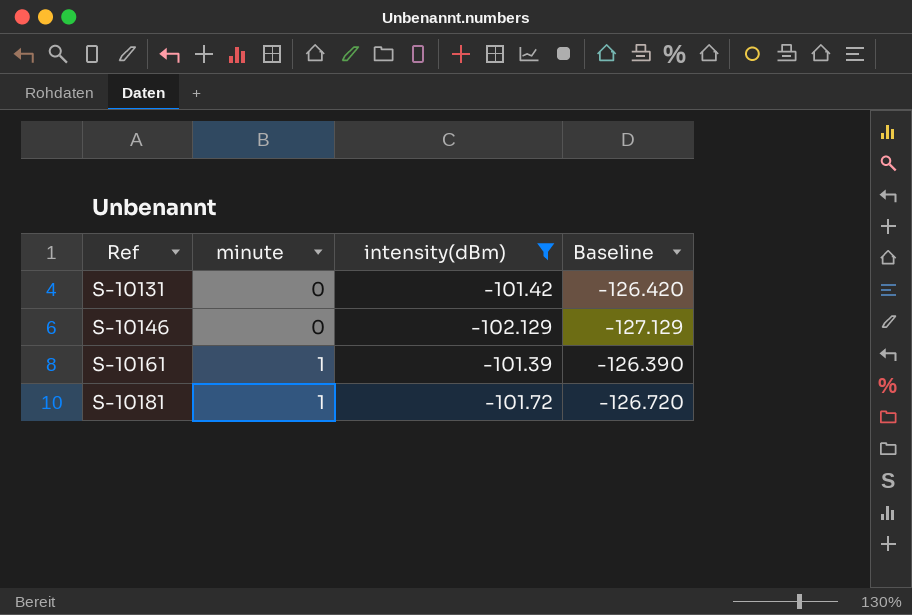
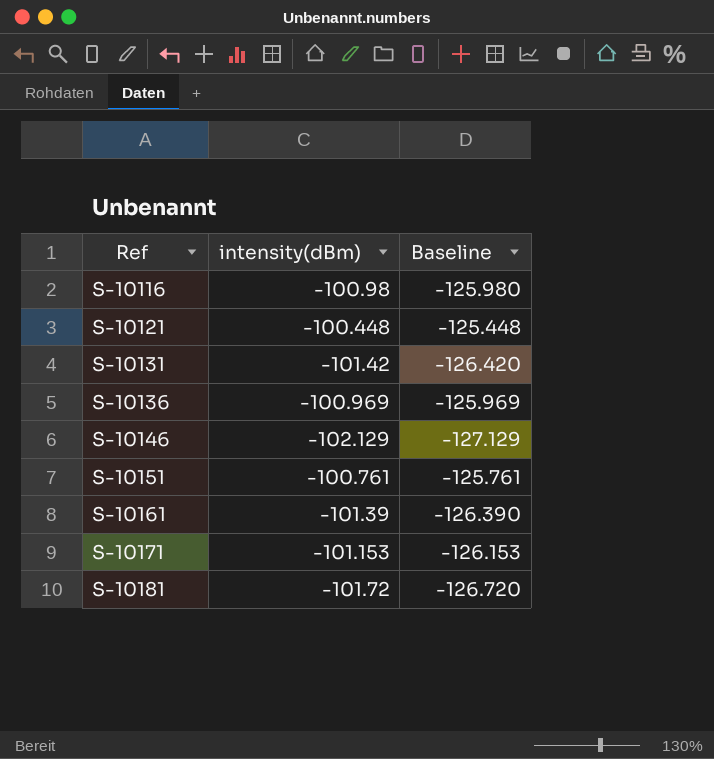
filter: intensity(dBm) <= -101.39 -> none
column minute | position: 2 -> none

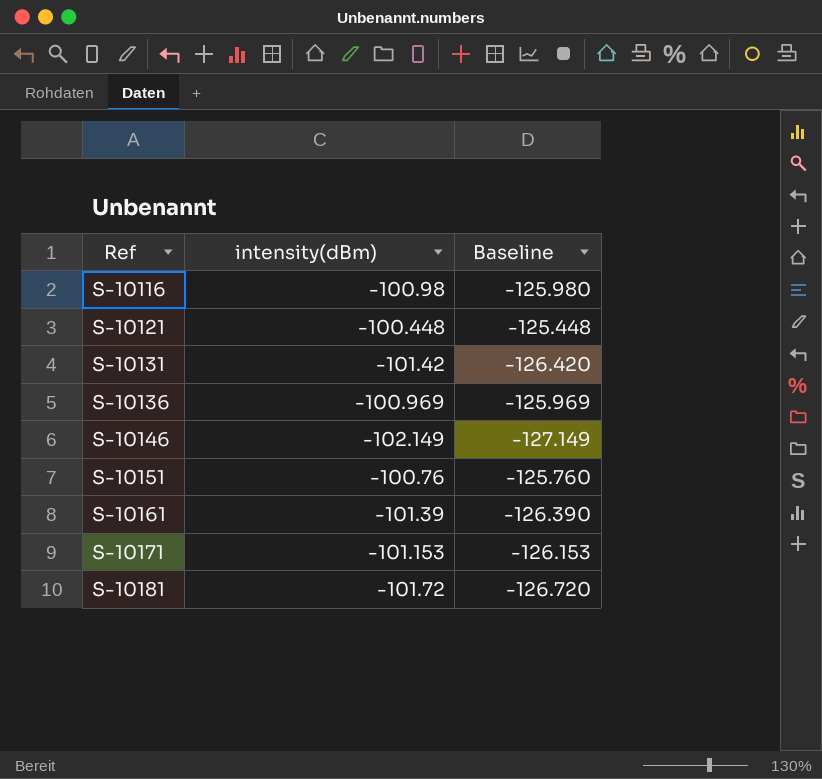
S-10146 | intensity(dBm): -102.129 -> -102.149
S-10146 | Baseline: -127.129 -> -127.149
S-10151 | intensity(dBm): -100.761 -> -100.76
S-10151 | Baseline: -125.761 -> -125.760

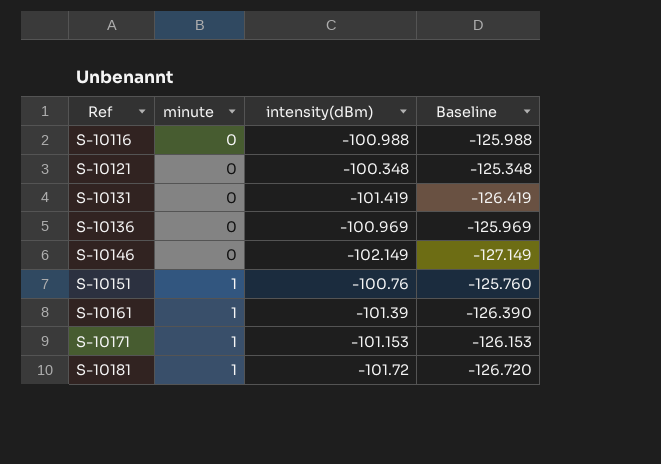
column minute | position: none -> 2
S-10116 | intensity(dBm): -100.98 -> -100.988
S-10116 | Baseline: -125.980 -> -125.988
S-10121 | intensity(dBm): -100.448 -> -100.348
S-10121 | Baseline: -125.448 -> -125.348
S-10131 | intensity(dBm): -101.42 -> -101.419
S-10131 | Baseline: -126.420 -> -126.419

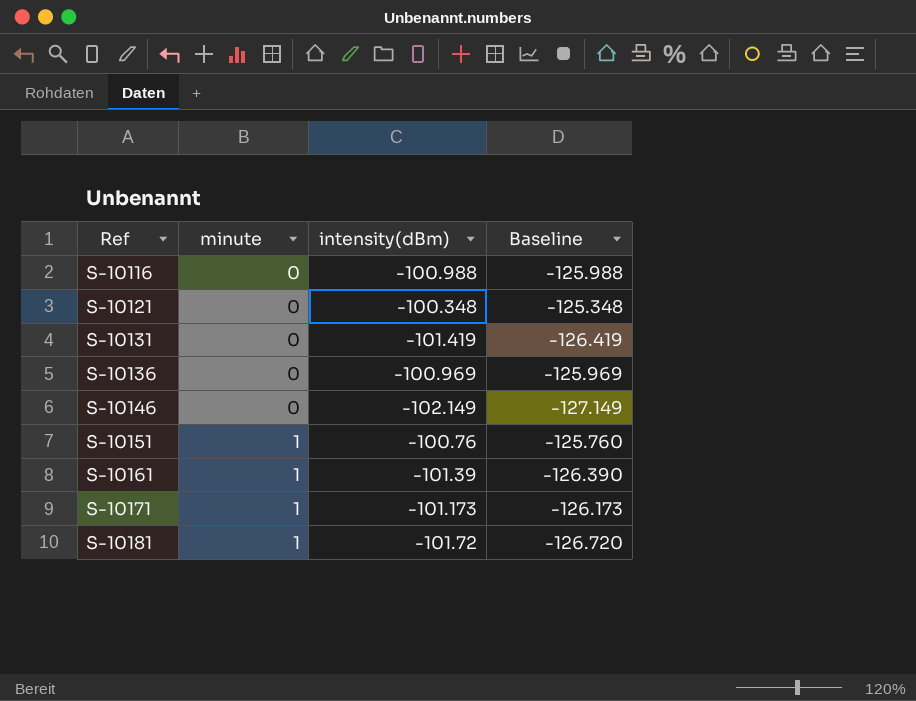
S-10171 | intensity(dBm): -101.153 -> -101.173
S-10171 | Baseline: -126.153 -> -126.173

